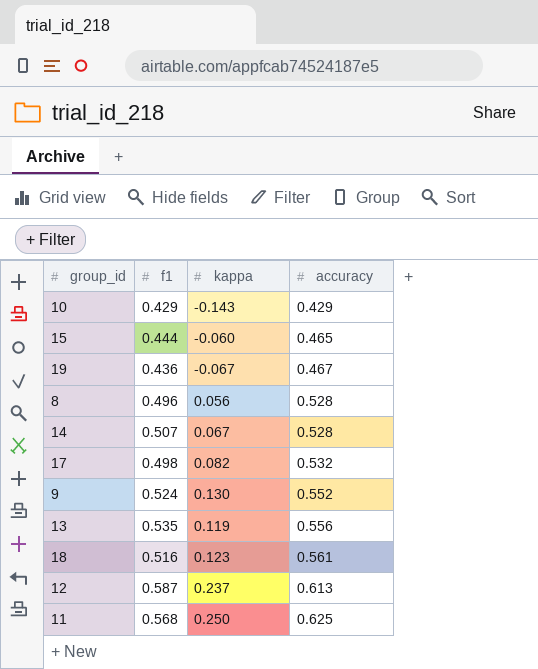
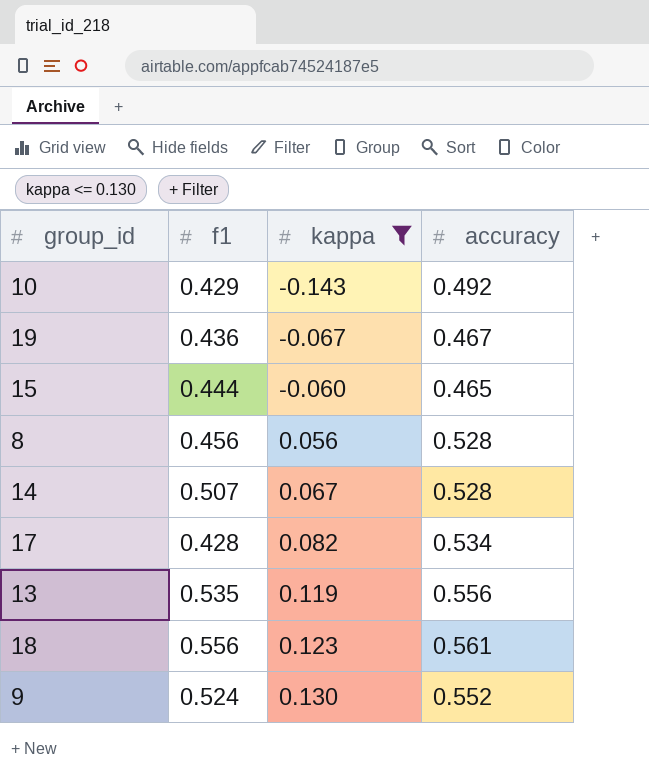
filter: none -> kappa <= 0.130
row order: accuracy ascending -> kappa ascending
10 | accuracy: 0.429 -> 0.492
8 | f1: 0.496 -> 0.456
17 | f1: 0.498 -> 0.428
17 | accuracy: 0.532 -> 0.534
18 | f1: 0.516 -> 0.556

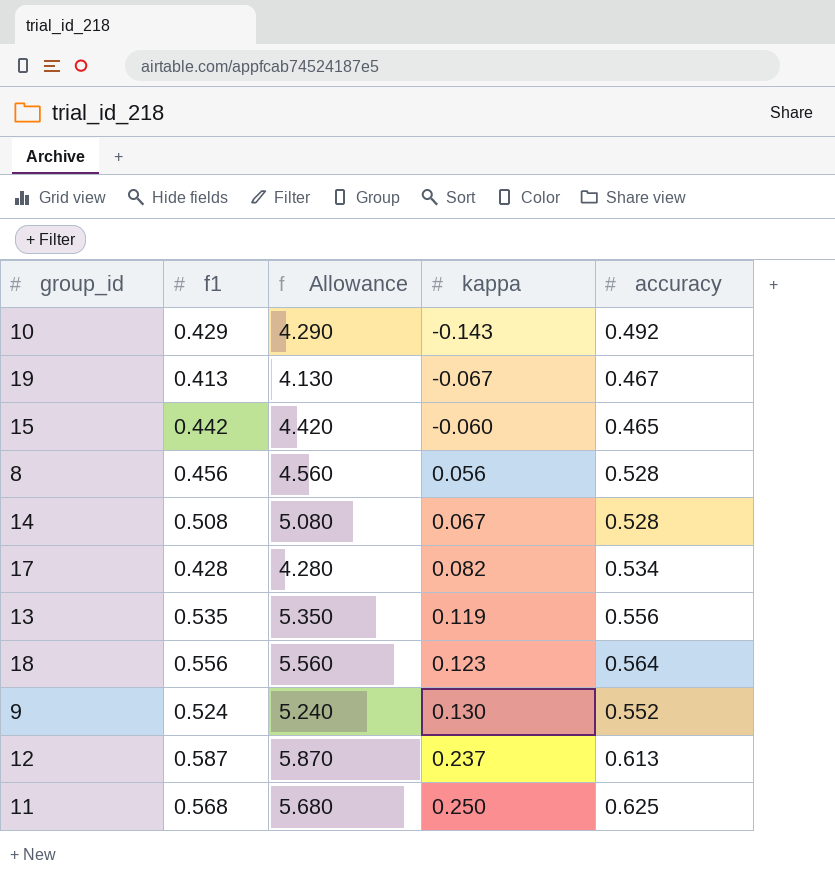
filter: kappa <= 0.130 -> none
column Allowance | formula: none -> [f1] * 10
19 | f1: 0.436 -> 0.413
15 | f1: 0.444 -> 0.442
14 | f1: 0.507 -> 0.508
18 | accuracy: 0.561 -> 0.564

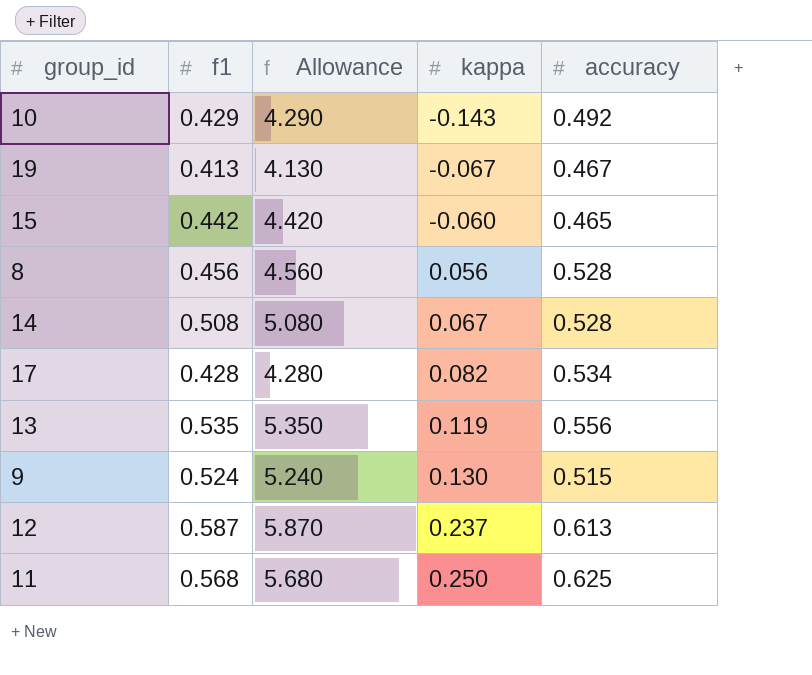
row 18: 0.556 | 5.560 | 0.123 | 0.564 -> none
9 | accuracy: 0.552 -> 0.515

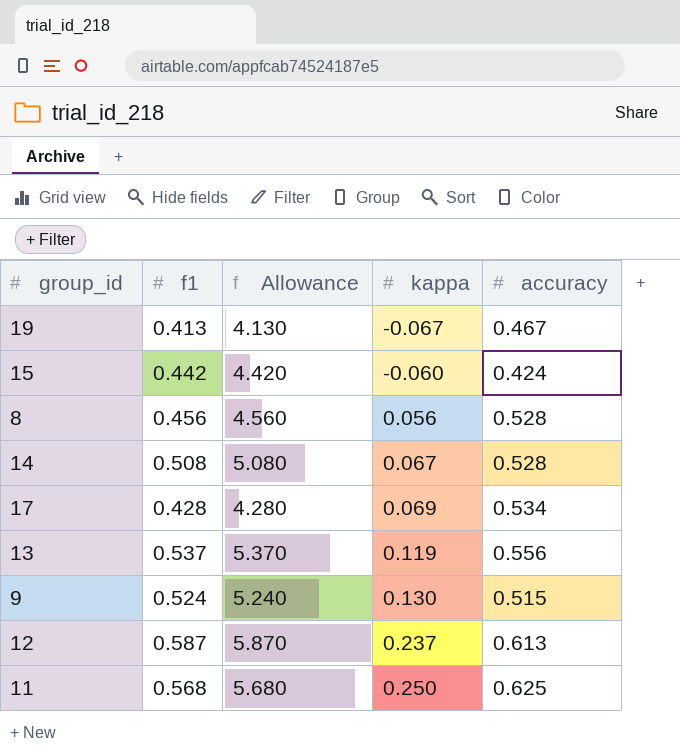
row 10: 0.429 | 4.290 | -0.143 | 0.492 -> none
15 | accuracy: 0.465 -> 0.424
17 | kappa: 0.082 -> 0.069
13 | f1: 0.535 -> 0.537
13 | Allowance: 5.350 -> 5.370

